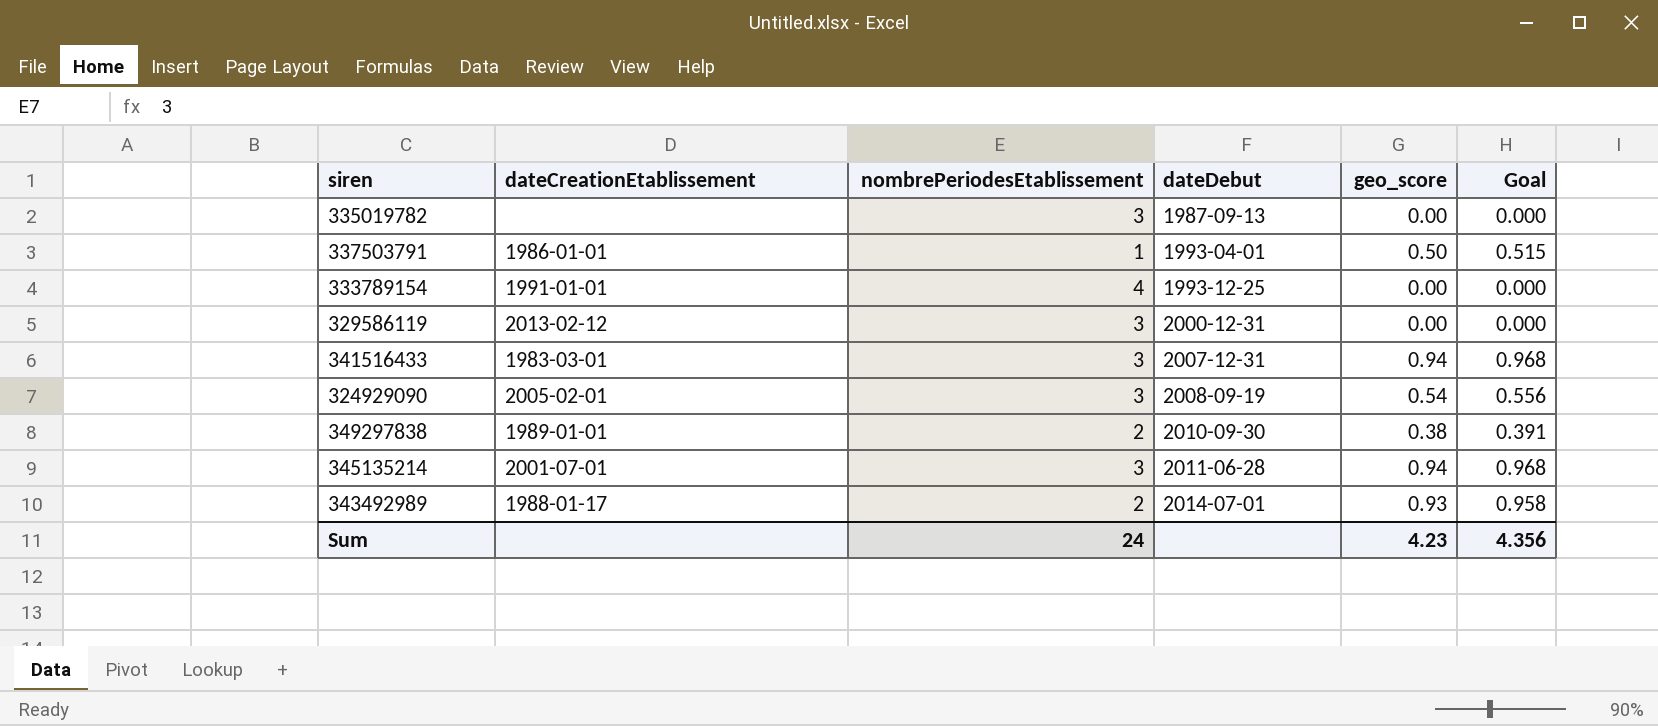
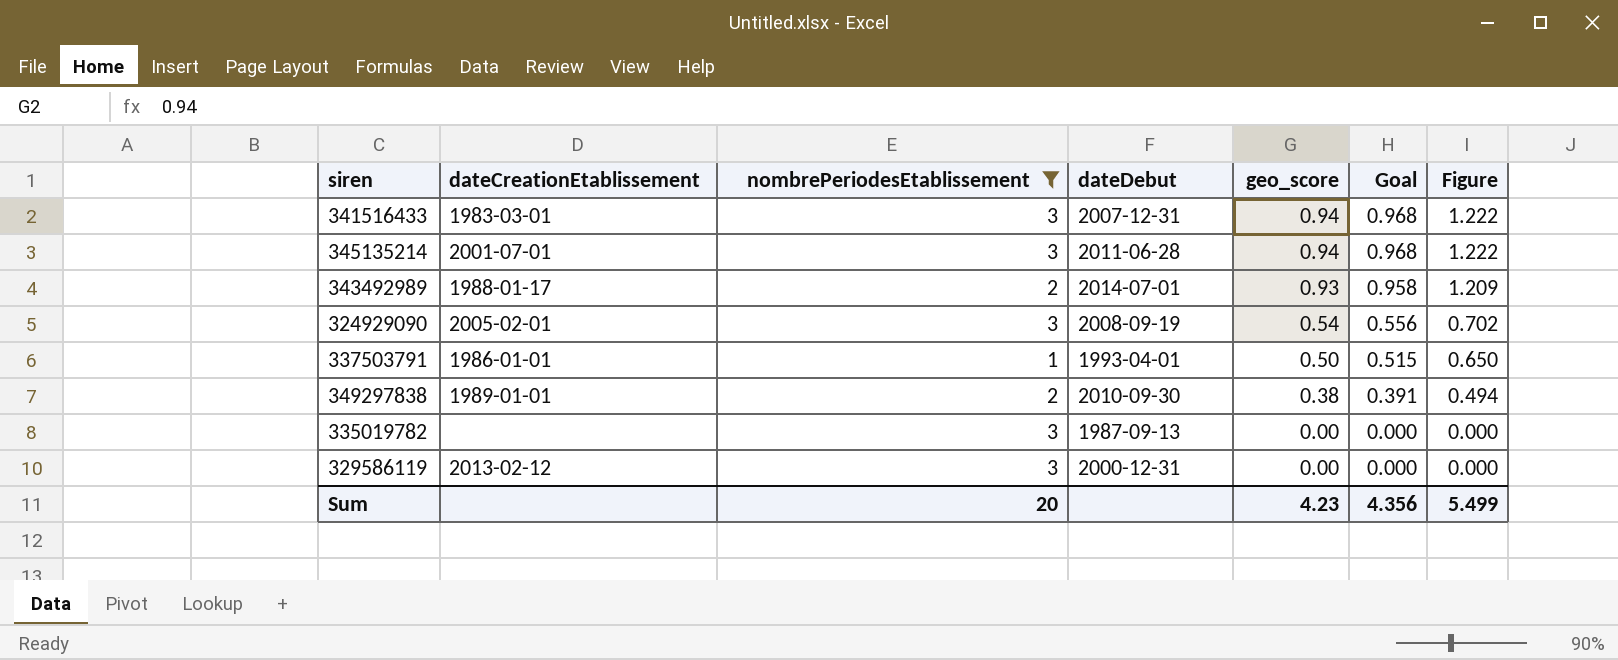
filter: none -> nombrePeriodesEtablissement != 4
row order: dateDebut ascending -> geo_score descending
column Figure | formula: none -> [geo_score] * 1.3
Sum | nombrePeriodesEtablissement: 24 -> 20

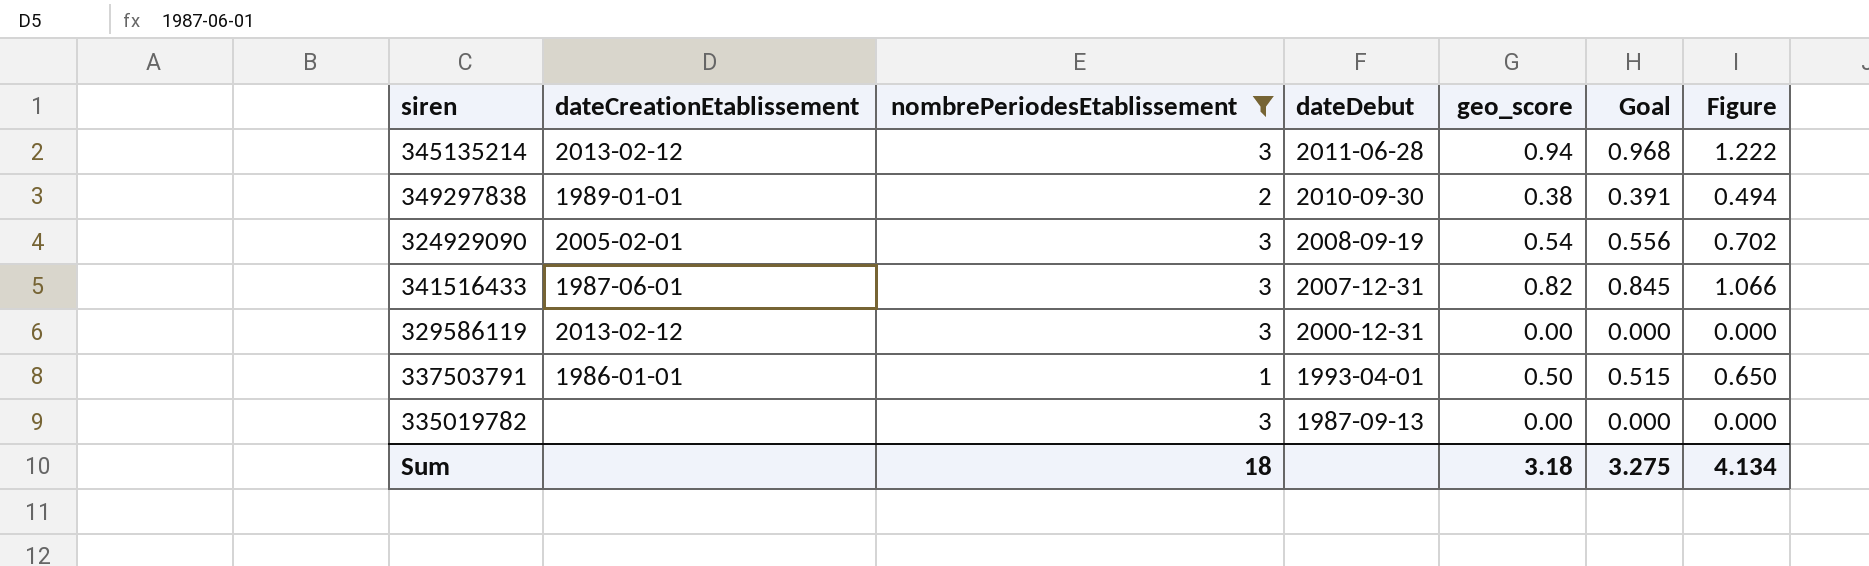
row order: geo_score descending -> dateDebut descending
row 343492989: 1988-01-17 | 2 | 2014-07-01 | 0.93 | 0.958 | 1.209 -> none
345135214 | dateCreationEtablissement: 2001-07-01 -> 2013-02-12
341516433 | dateCreationEtablissement: 1983-03-01 -> 1987-06-01
341516433 | geo_score: 0.94 -> 0.82
341516433 | Goal: 0.968 -> 0.845
341516433 | Figure: 1.222 -> 1.066
Sum | nombrePeriodesEtablissement: 20 -> 18
Sum | geo_score: 4.23 -> 3.18
Sum | Goal: 4.356 -> 3.275
Sum | Figure: 5.499 -> 4.134

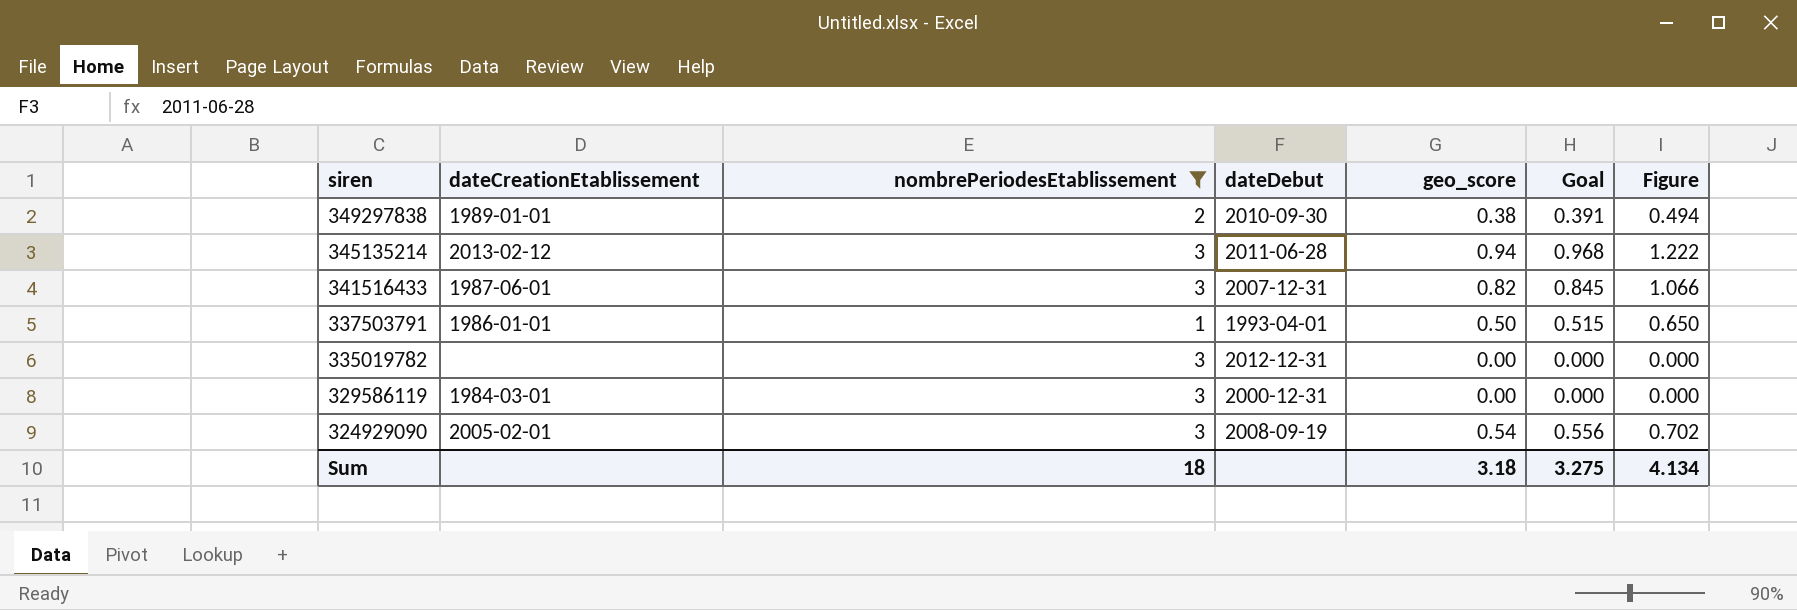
row order: dateDebut descending -> siren descending
335019782 | dateDebut: 1987-09-13 -> 2012-12-31
329586119 | dateCreationEtablissement: 2013-02-12 -> 1984-03-01

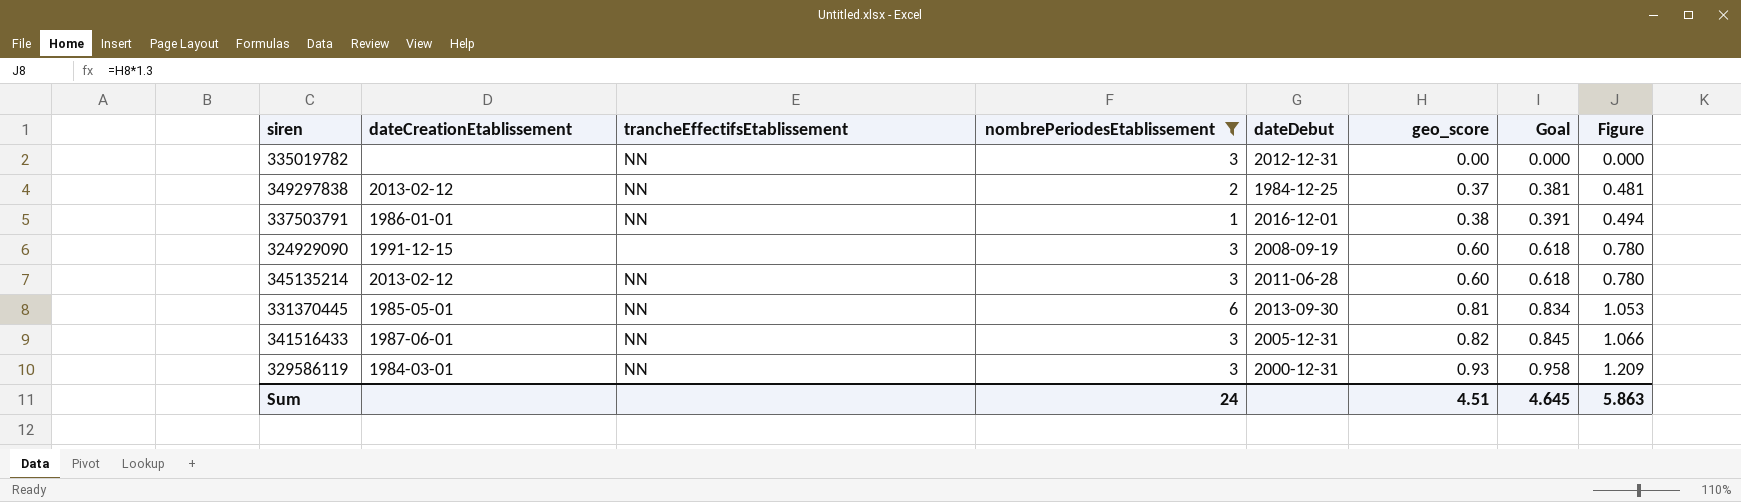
row order: siren descending -> geo_score ascending
column trancheEffectifsEtablissement | position: none -> 3
349297838 | dateCreationEtablissement: 1989-01-01 -> 2013-02-12
349297838 | dateDebut: 2010-09-30 -> 1984-12-25
349297838 | geo_score: 0.38 -> 0.37
349297838 | Goal: 0.391 -> 0.381
349297838 | Figure: 0.494 -> 0.481
337503791 | dateDebut: 1993-04-01 -> 2016-12-01
337503791 | geo_score: 0.50 -> 0.38
337503791 | Goal: 0.515 -> 0.391
337503791 | Figure: 0.650 -> 0.494
324929090 | dateCreationEtablissement: 2005-02-01 -> 1991-12-15
324929090 | geo_score: 0.54 -> 0.60
324929090 | Goal: 0.556 -> 0.618
324929090 | Figure: 0.702 -> 0.780
345135214 | geo_score: 0.94 -> 0.60
345135214 | Goal: 0.968 -> 0.618
345135214 | Figure: 1.222 -> 0.780
row 331370445: none -> 1985-05-01 | NN | 6 | 2013-09-30 | 0.81 | 0.834 | 1.053
341516433 | dateDebut: 2007-12-31 -> 2005-12-31
329586119 | geo_score: 0.00 -> 0.93
329586119 | Goal: 0.000 -> 0.958
329586119 | Figure: 0.000 -> 1.209
Sum | nombrePeriodesEtablissement: 18 -> 24
Sum | geo_score: 3.18 -> 4.51
Sum | Goal: 3.275 -> 4.645
Sum | Figure: 4.134 -> 5.863

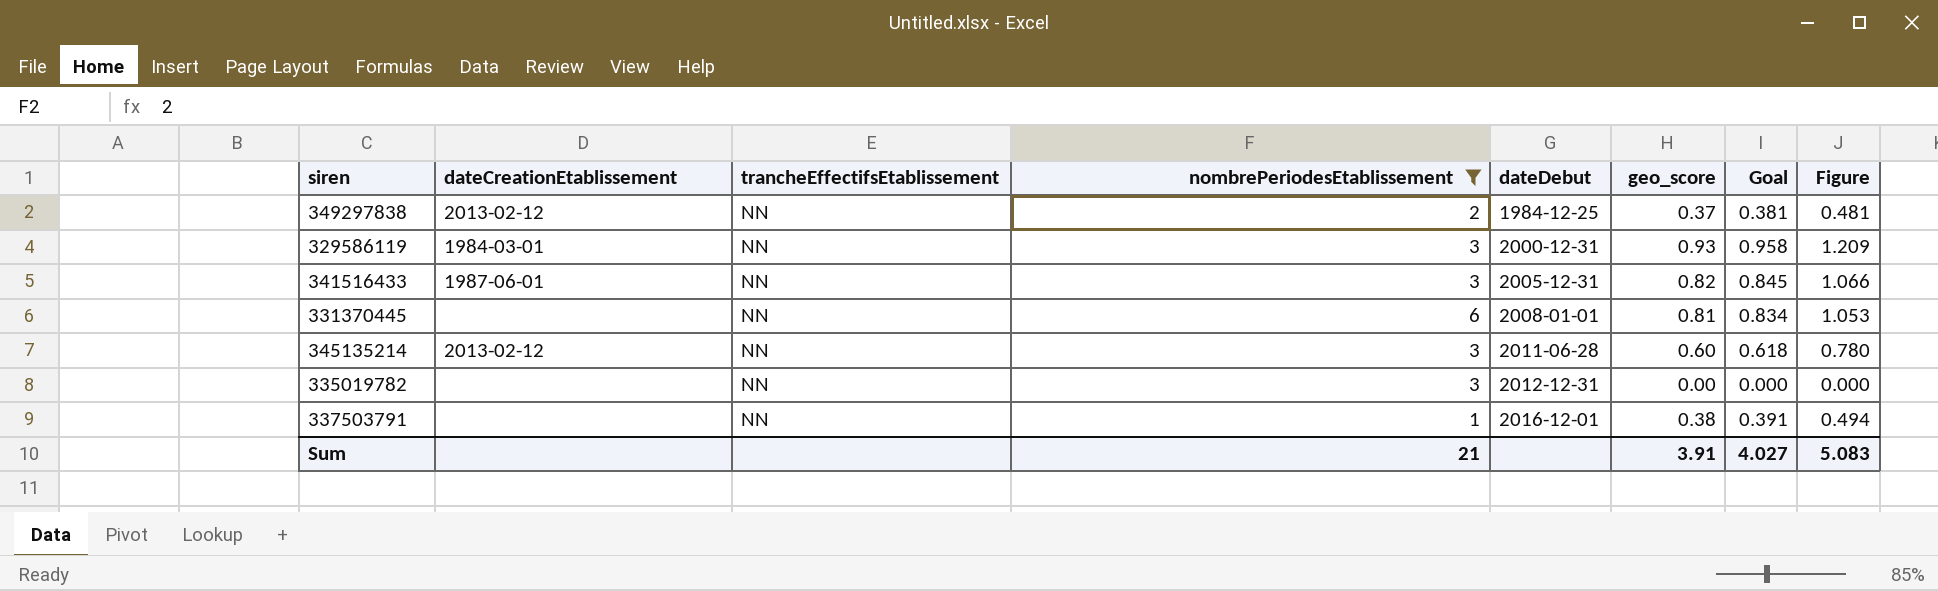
row order: geo_score ascending -> dateDebut ascending
row 324929090: 1991-12-15 | none | 3 | 2008-09-19 | 0.60 | 0.618 | 0.780 -> none
331370445 | dateCreationEtablissement: 1985-05-01 -> none
331370445 | dateDebut: 2013-09-30 -> 2008-01-01
337503791 | dateCreationEtablissement: 1986-01-01 -> none
Sum | nombrePeriodesEtablissement: 24 -> 21
Sum | geo_score: 4.51 -> 3.91
Sum | Goal: 4.645 -> 4.027
Sum | Figure: 5.863 -> 5.083

